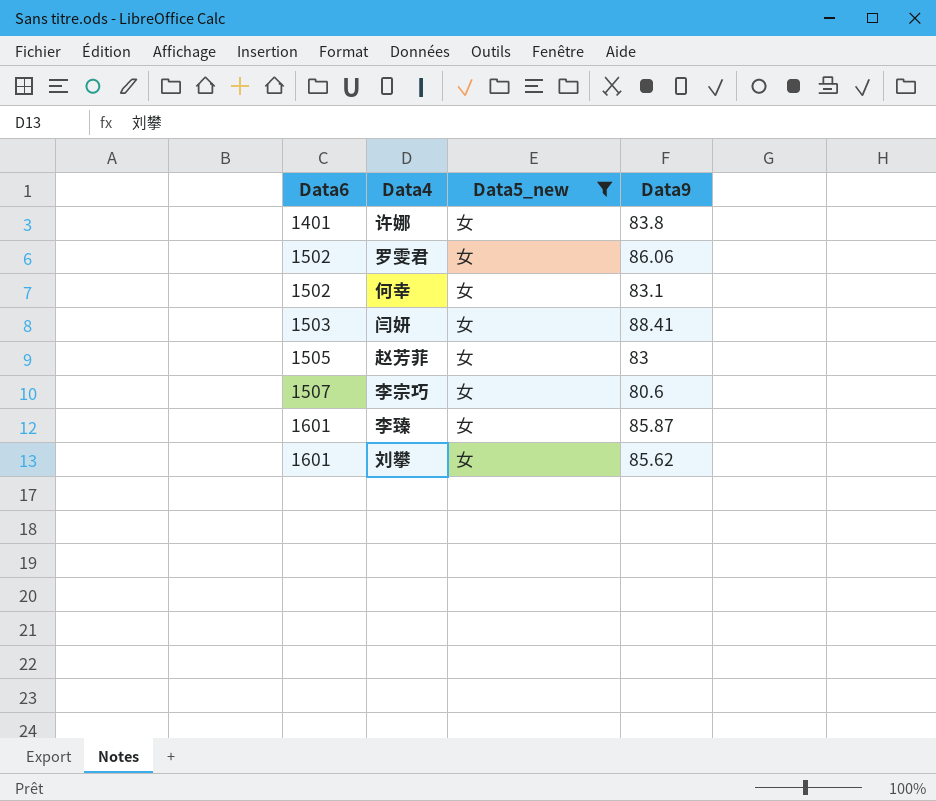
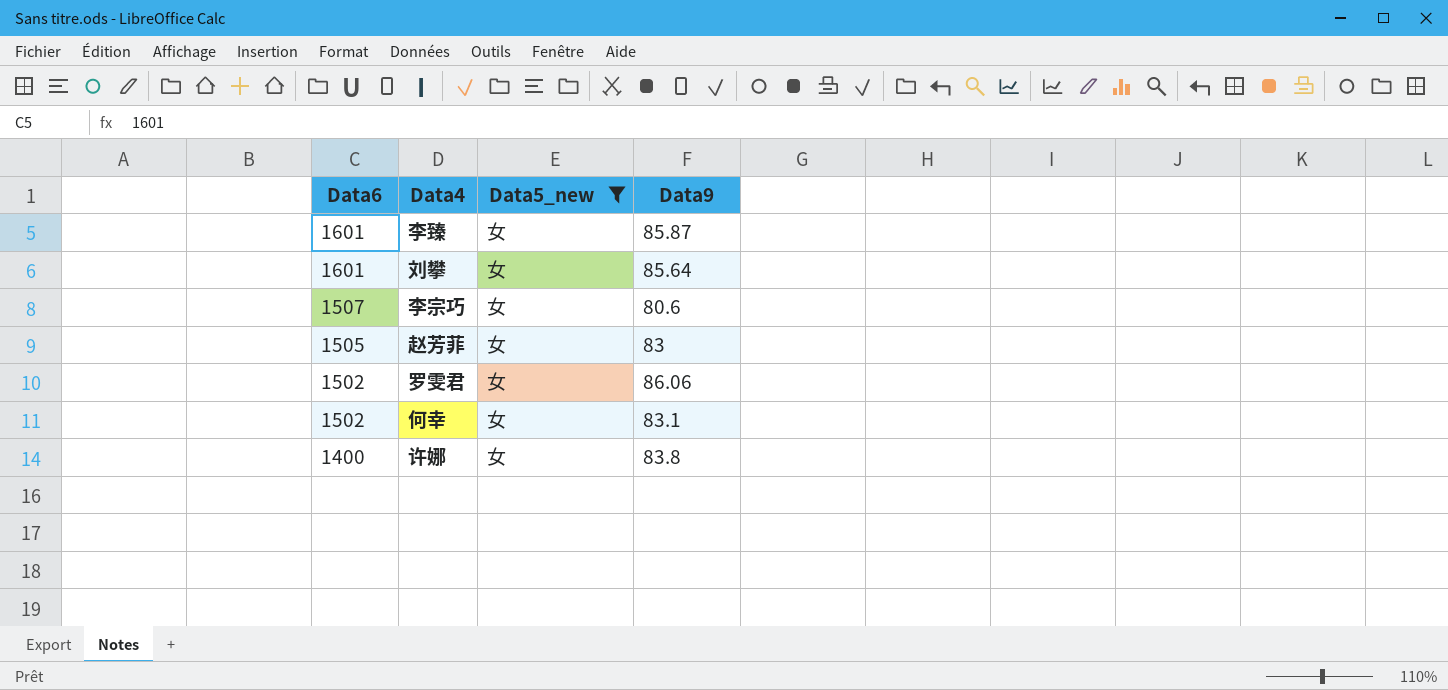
row order: Data6 ascending -> Data6 descending
row 闫妍: 1503 | 女 | 88.41 -> none
刘攀 | Data9: 85.62 -> 85.64
许娜 | Data6: 1401 -> 1400

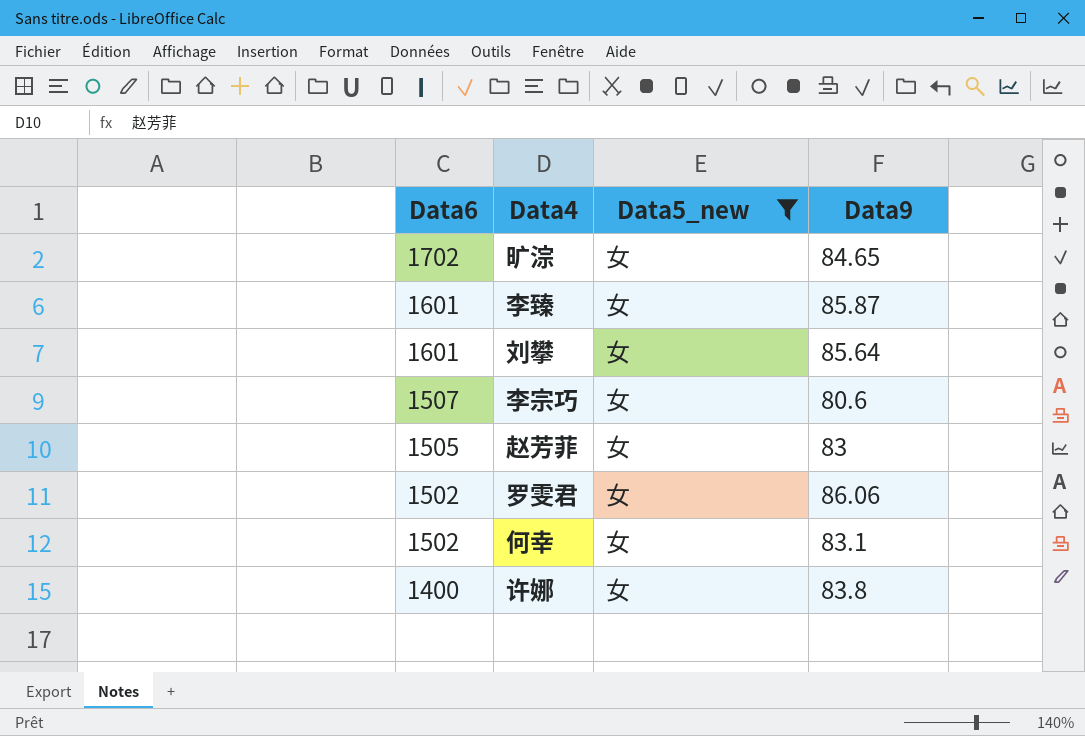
row 旷淙: none -> 1702 | 女 | 84.65

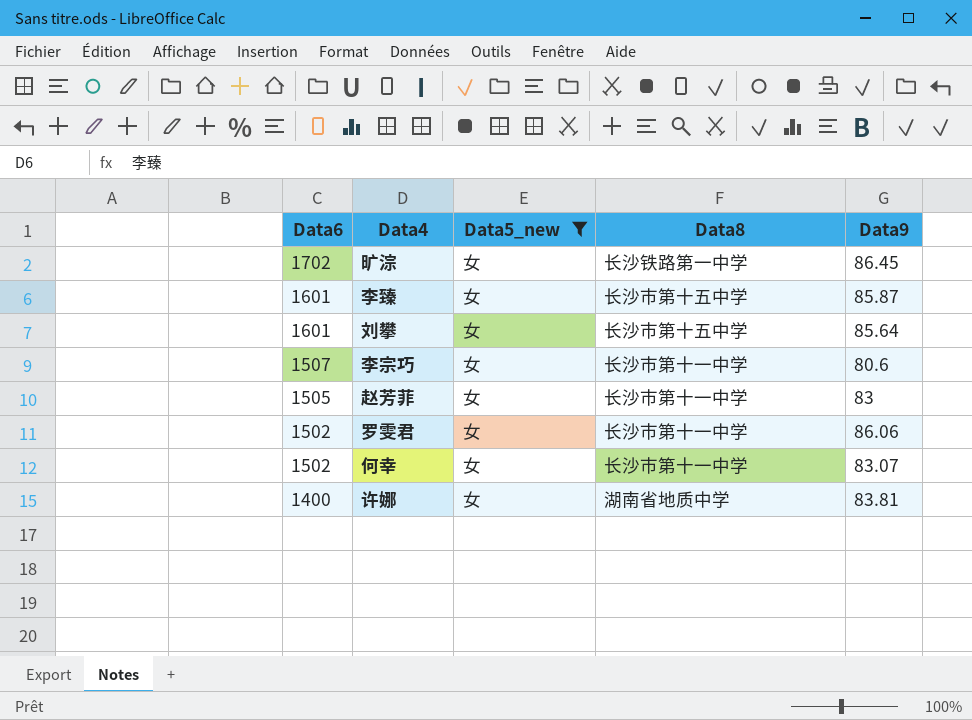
column Data8 | position: none -> 4
旷淙 | Data9: 84.65 -> 86.45
何幸 | Data9: 83.1 -> 83.07
许娜 | Data9: 83.8 -> 83.81

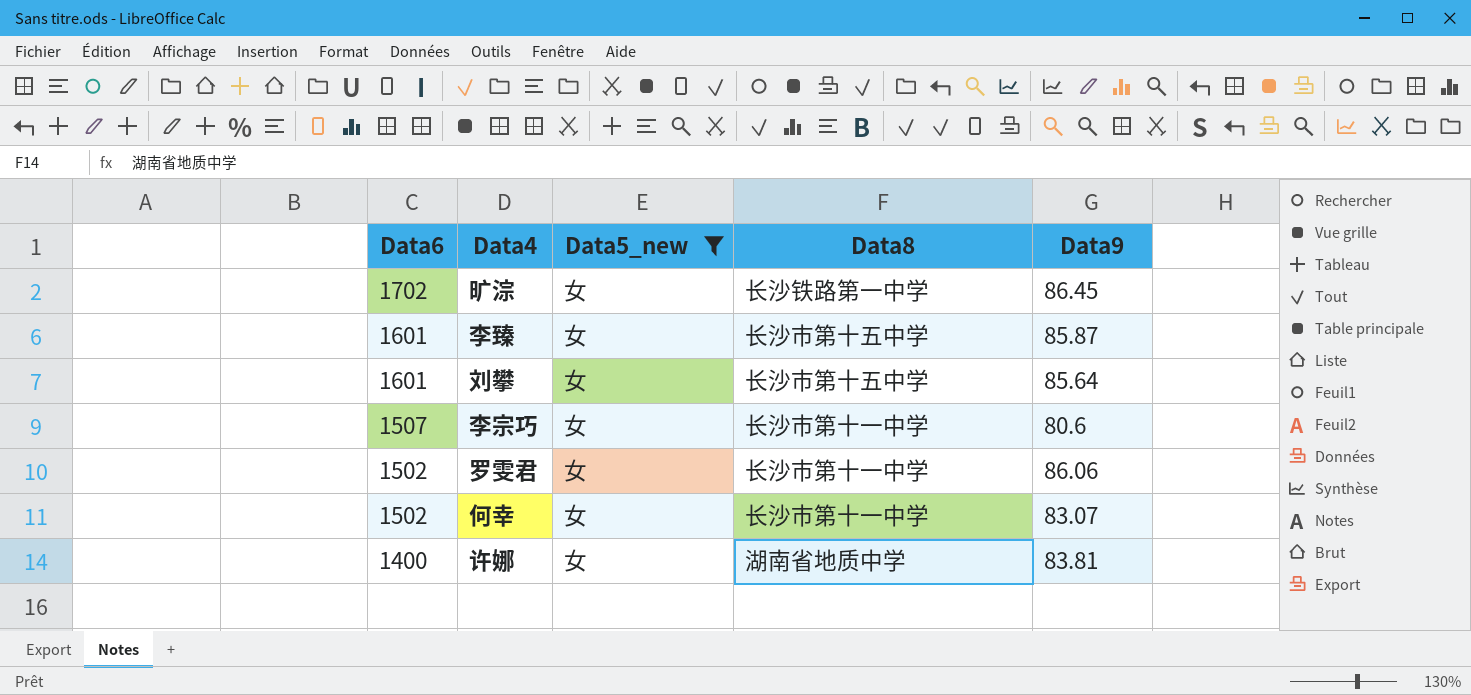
row 赵芳菲: 1505 | 女 | 长沙市第十一中学 | 83 -> none

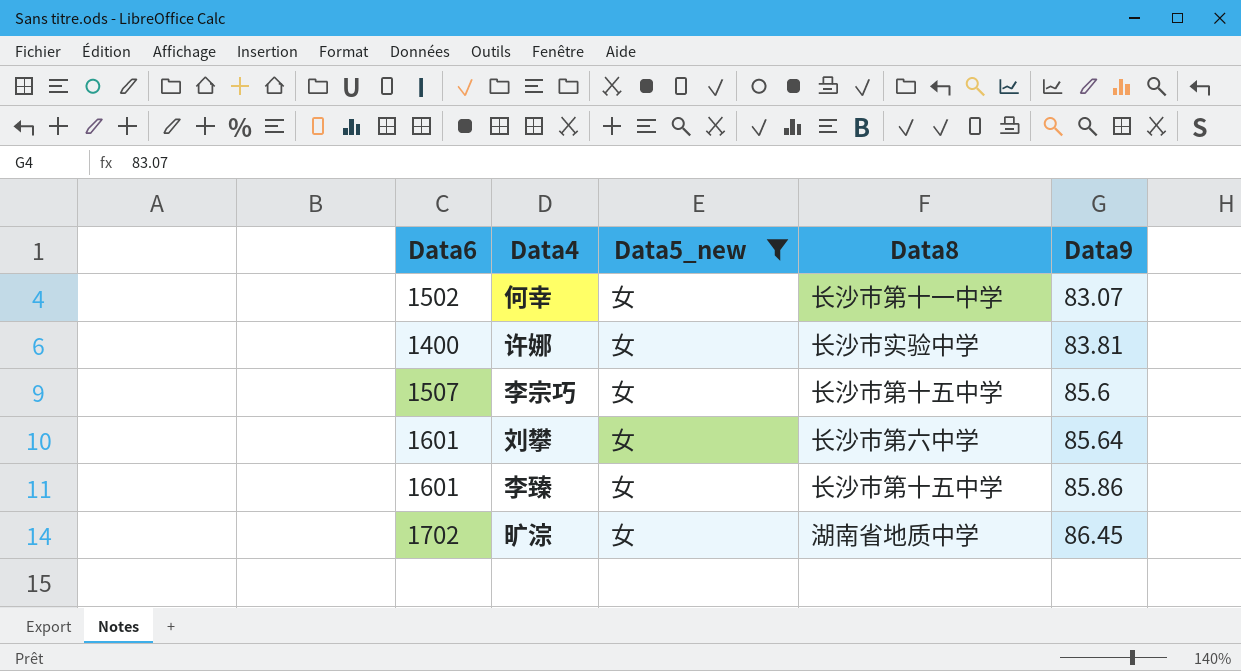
row order: Data6 descending -> Data9 ascending
row 罗雯君: 1502 | 女 | 长沙市第十一中学 | 86.06 -> none
许娜 | Data8: 湖南省地质中学 -> 长沙市实验中学
李宗巧 | Data8: 长沙市第十一中学 -> 长沙市第十五中学
李宗巧 | Data9: 80.6 -> 85.6
刘攀 | Data8: 长沙市第十五中学 -> 长沙市第六中学
李臻 | Data9: 85.87 -> 85.86
旷淙 | Data8: 长沙铁路第一中学 -> 湖南省地质中学

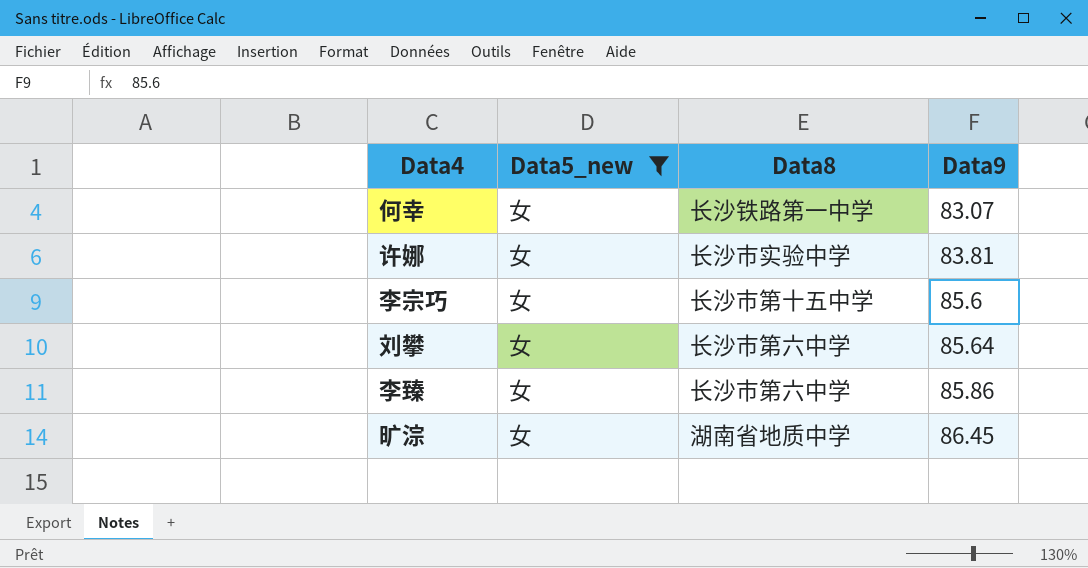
column Data6 | position: 1 -> none
何幸 | Data8: 长沙市第十一中学 -> 长沙铁路第一中学
李臻 | Data8: 长沙市第十五中学 -> 长沙市第六中学

